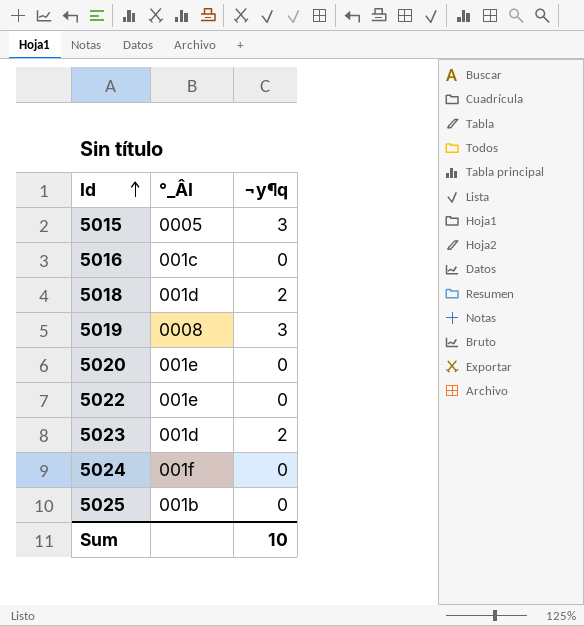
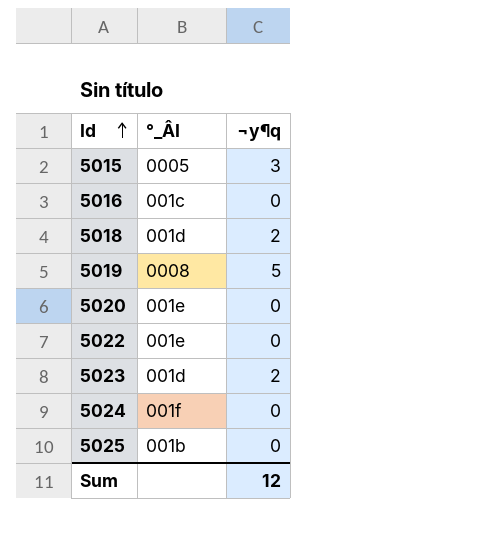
5019 | ¬y¶q: 3 -> 5
Sum | ¬y¶q: 10 -> 12

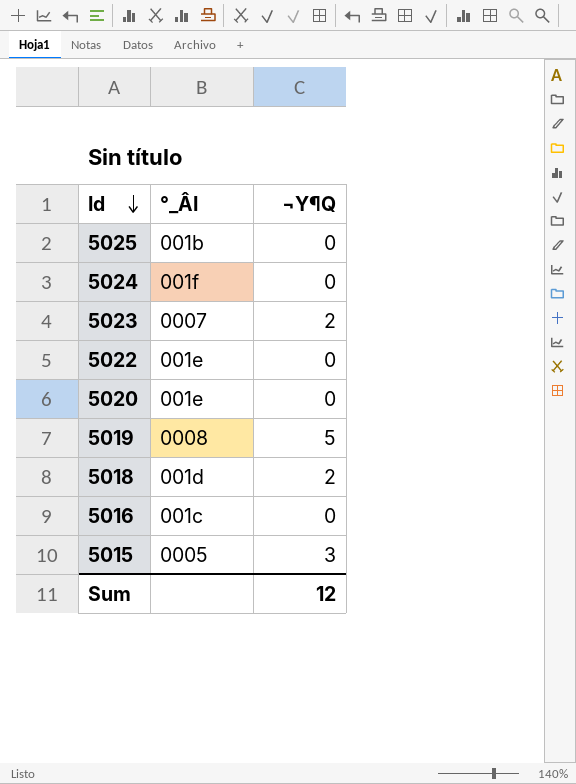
row order: Id ascending -> Id descending
column name: ¬y¶q -> ¬Y¶Q
5023 | °_ÂI: 001d -> 0007

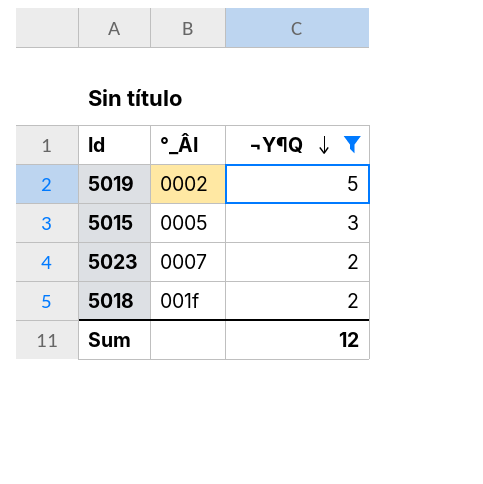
filter: none -> ¬Y¶Q != 0
row order: Id descending -> ¬Y¶Q descending
5019 | °_ÂI: 0008 -> 0002
5018 | °_ÂI: 001d -> 001f

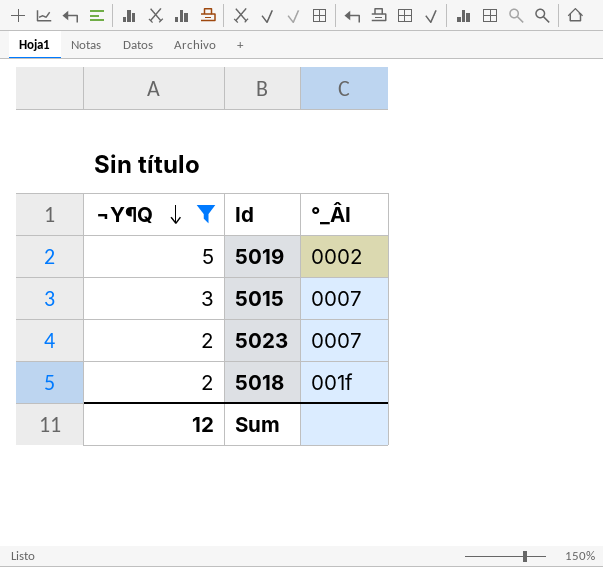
column ¬Y¶Q | position: 3 -> 1
5015 | °_ÂI: 0005 -> 0007

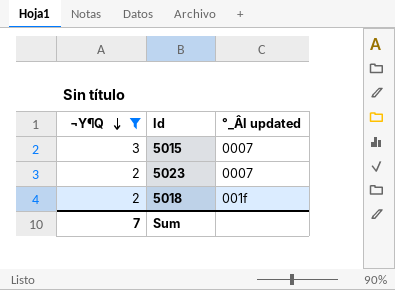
column name: °_ÂI -> °_ÂI updated
row 5019: 5 | 0002 -> none
Sum | ¬Y¶Q: 12 -> 7

